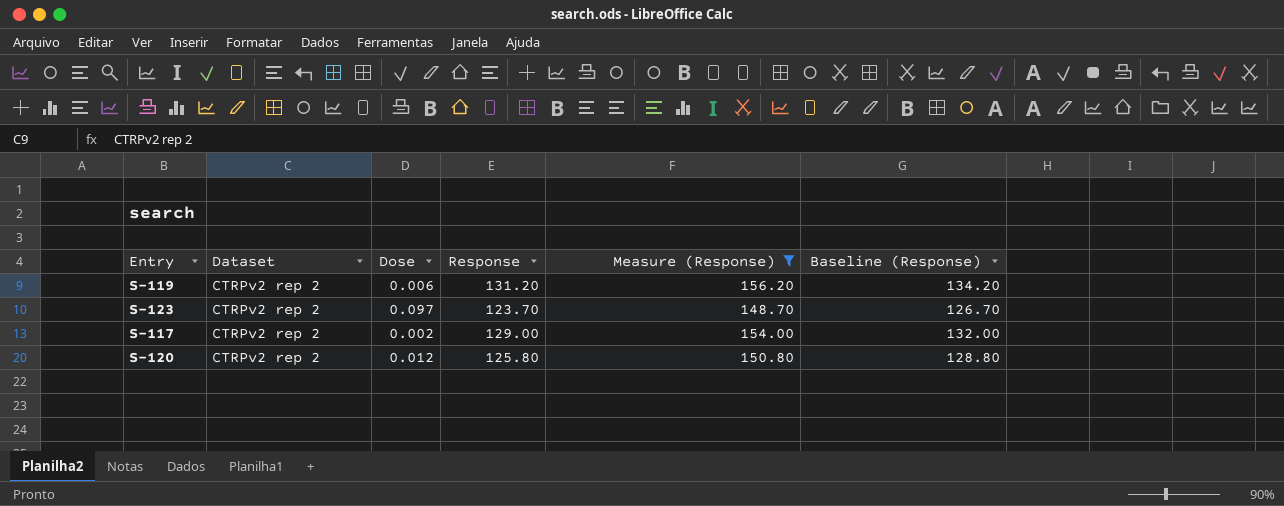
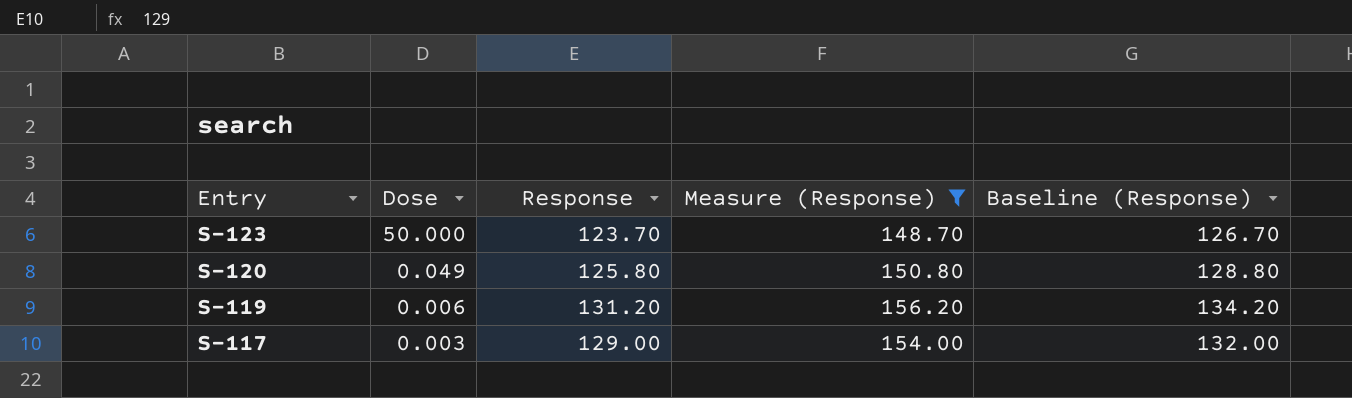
row order: none -> Entry descending
column Dataset | position: 2 -> none
S-123 | Dose: 0.097 -> 50.000
S-120 | Dose: 0.012 -> 0.049
S-117 | Dose: 0.002 -> 0.003

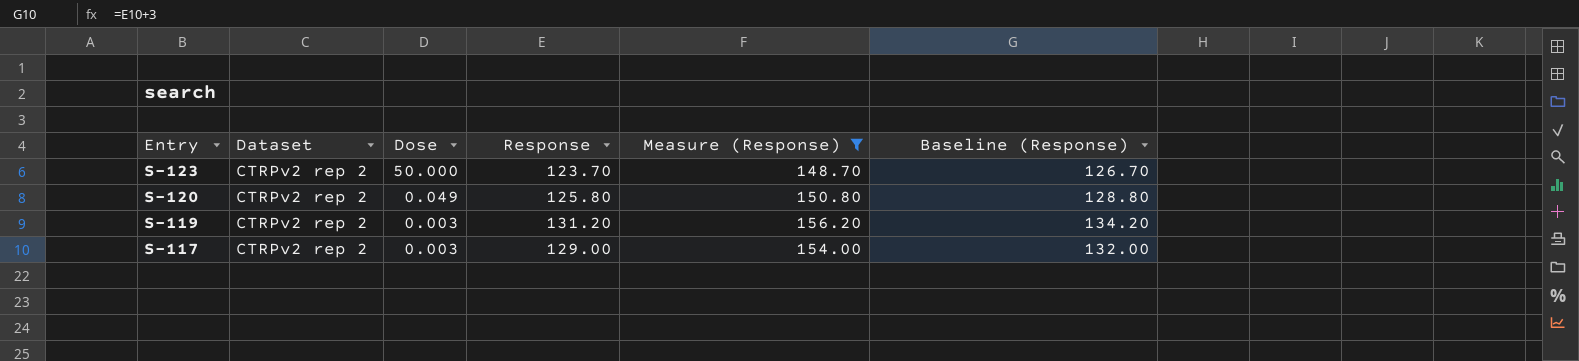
column Dataset | position: none -> 2
S-119 | Dose: 0.006 -> 0.003

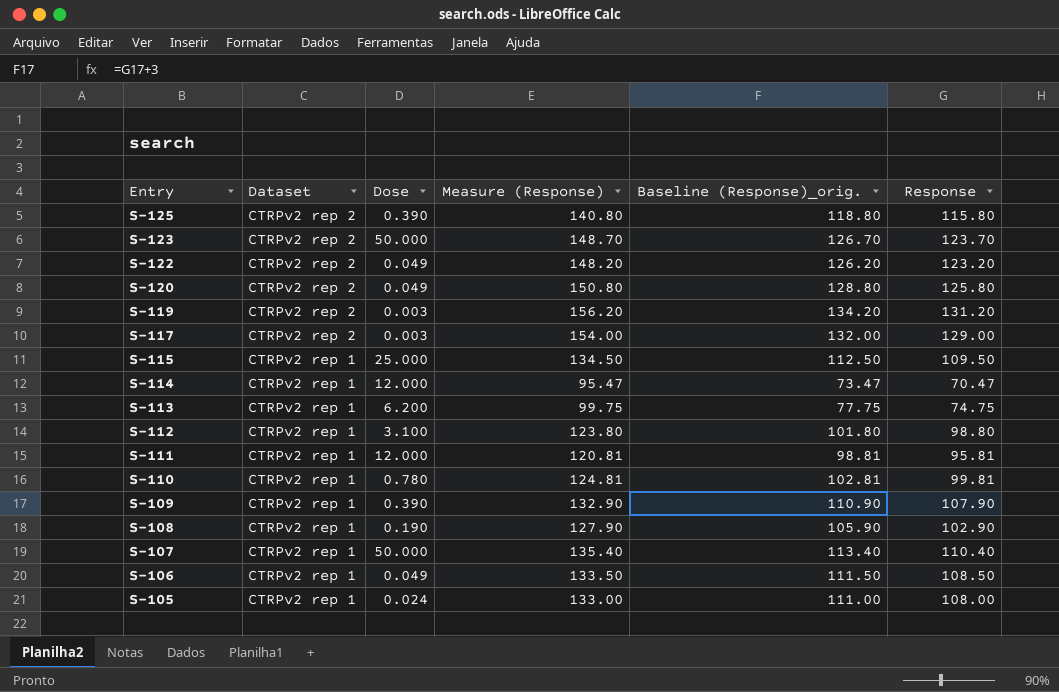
filter: Measure (Response) >= 148.70 -> none
column name: Baseline (Response) -> Baseline (Response)_orig.
column Response | position: 4 -> 6

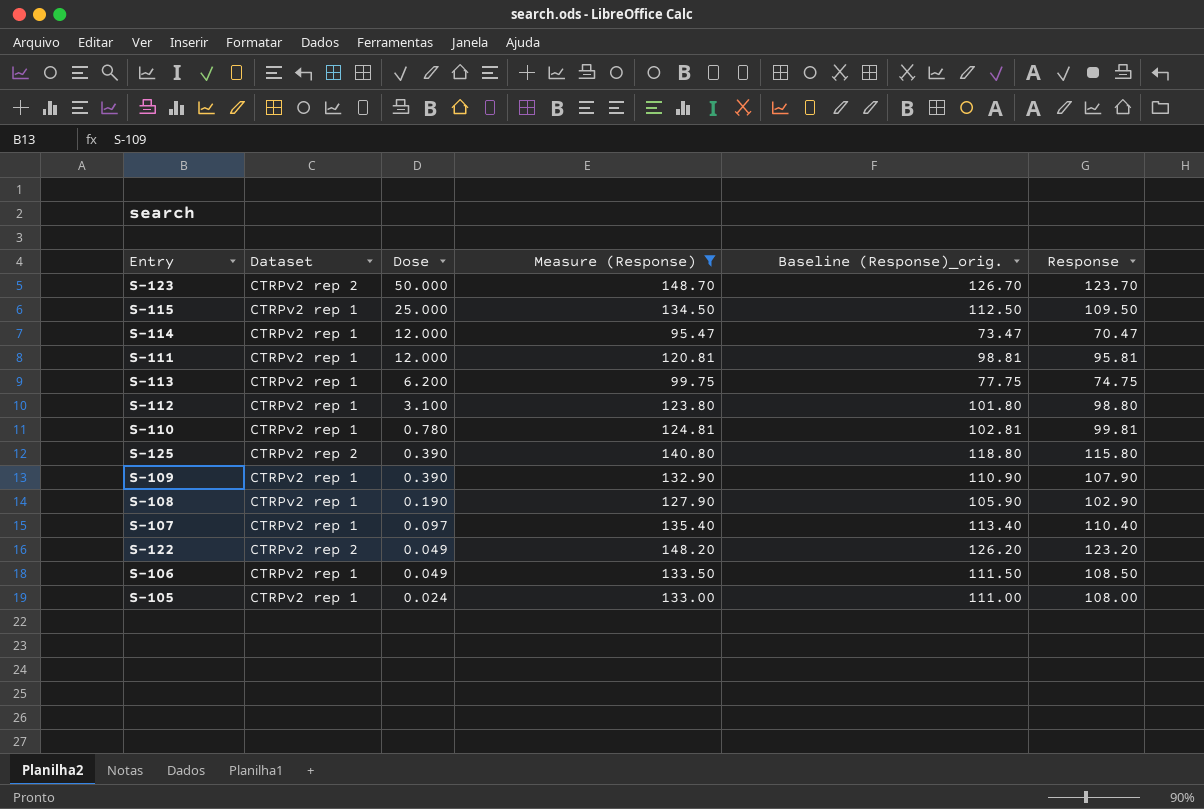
filter: none -> Measure (Response) <= 148.70
row order: Entry descending -> Dose descending
S-107 | Dose: 50.000 -> 0.097

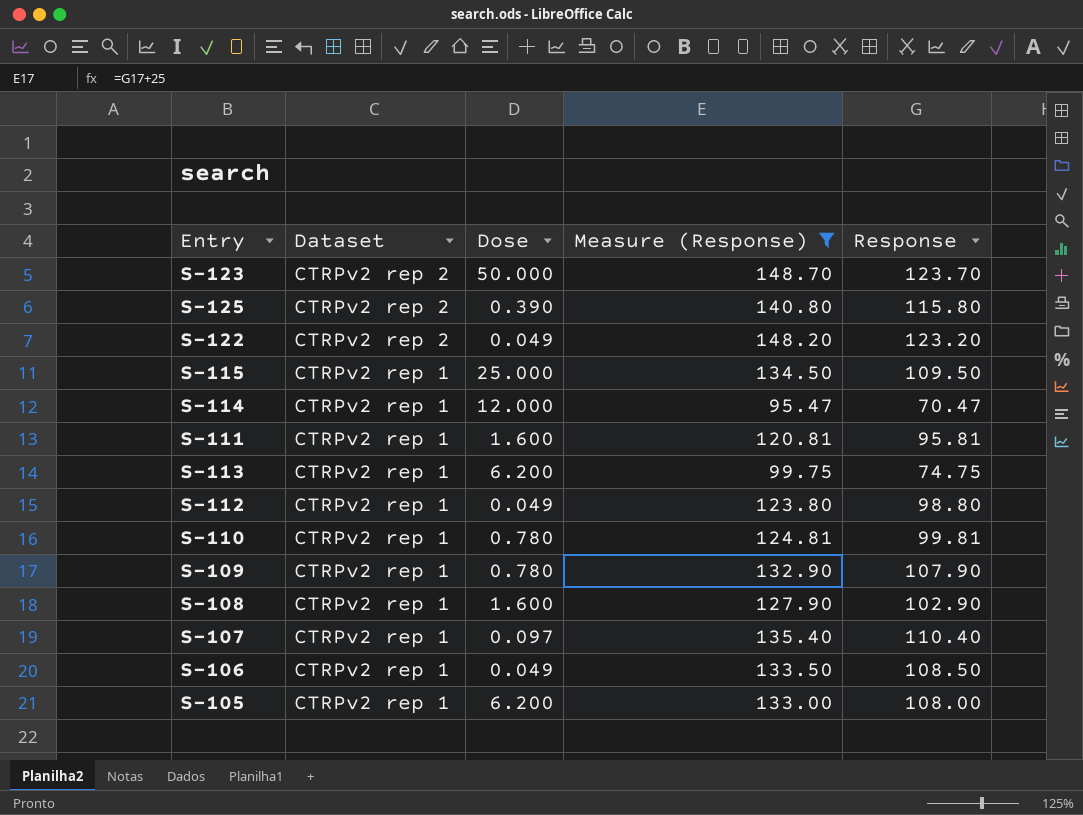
row order: Dose descending -> Dataset descending
column Baseline (Response)_orig. | formula: [Response] + 3 -> none
S-111 | Dose: 12.000 -> 1.600
S-112 | Dose: 3.100 -> 0.049
S-109 | Dose: 0.390 -> 0.780
S-108 | Dose: 0.190 -> 1.600
S-105 | Dose: 0.024 -> 6.200

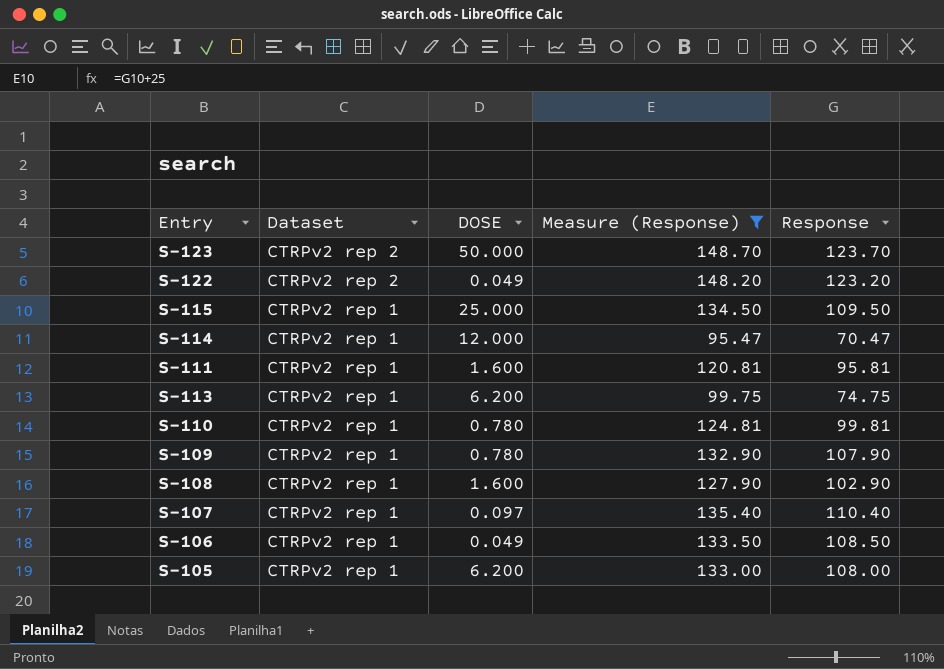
column name: Dose -> DOSE
row S-125: CTRPv2 rep 2 | 0.390 | 140.80 | 115.80 -> none
row S-112: CTRPv2 rep 1 | 0.049 | 123.80 | 98.80 -> none

